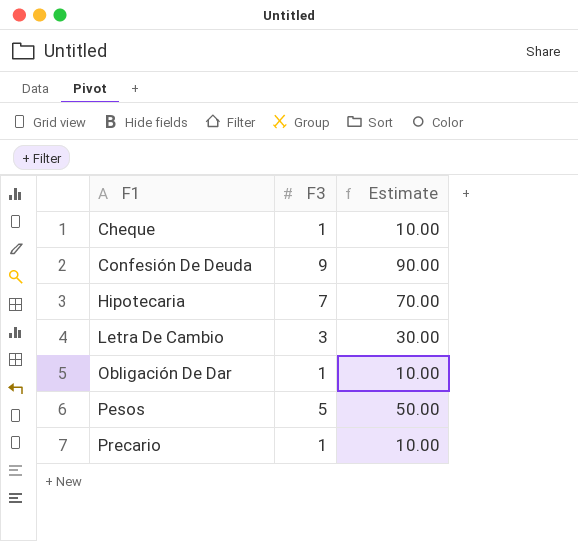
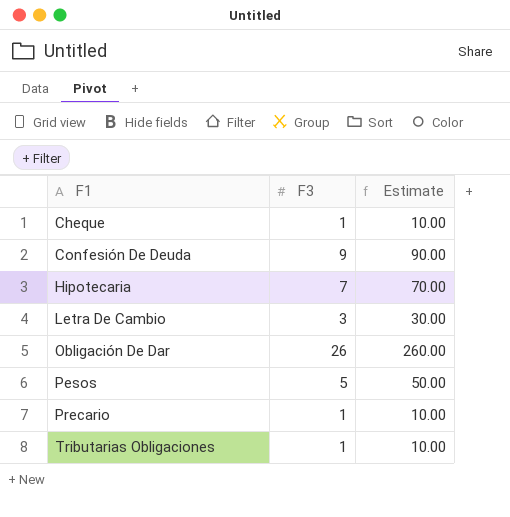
Obligación De Dar | F3: 1 -> 26
Obligación De Dar | Estimate: 10.00 -> 260.00
row Tributarias Obligaciones: none -> 1 | 10.00

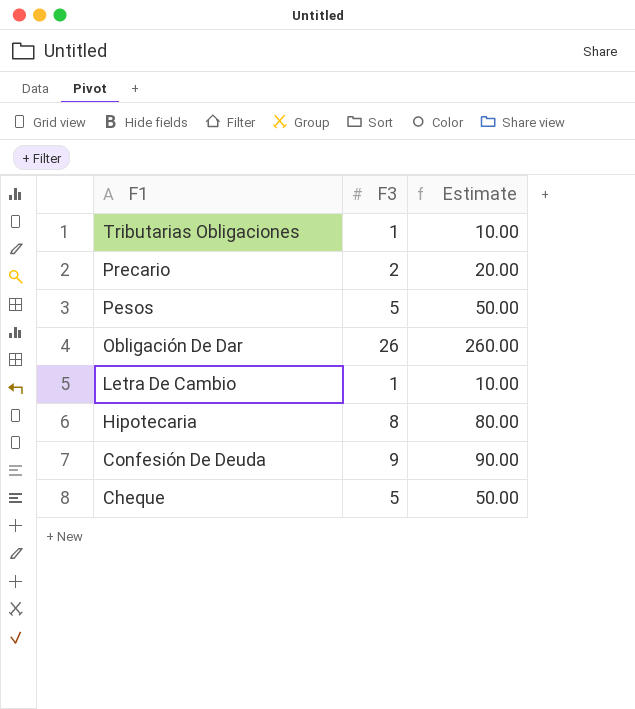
row order: F1 ascending -> F1 descending
Precario | F3: 1 -> 2
Precario | Estimate: 10.00 -> 20.00
Letra De Cambio | F3: 3 -> 1
Letra De Cambio | Estimate: 30.00 -> 10.00
Hipotecaria | F3: 7 -> 8
Hipotecaria | Estimate: 70.00 -> 80.00
Cheque | F3: 1 -> 5
Cheque | Estimate: 10.00 -> 50.00

